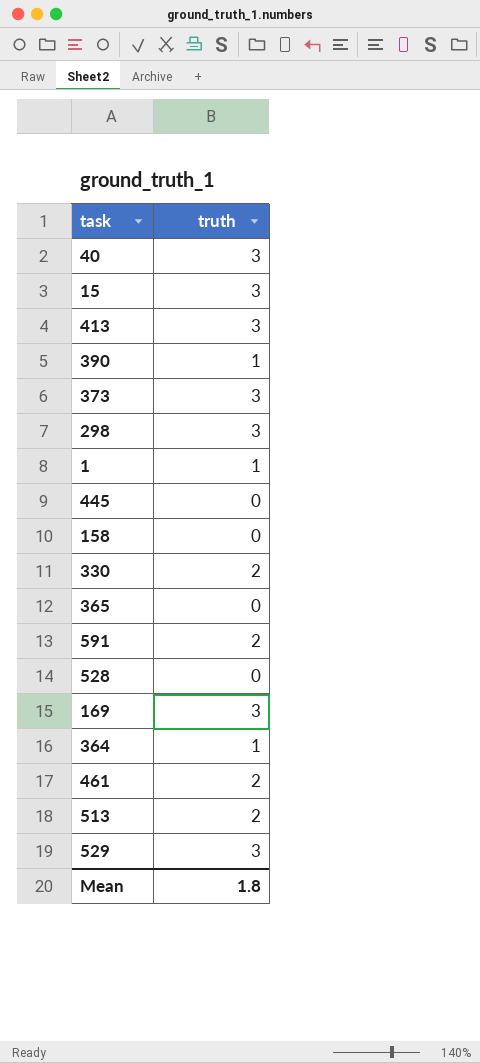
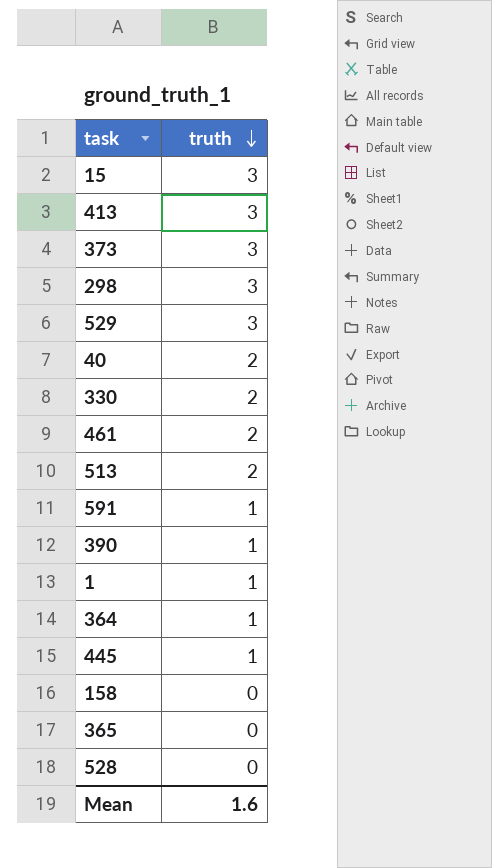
row order: none -> truth descending
row 169: 3 -> none
40 | truth: 3 -> 2
591 | truth: 2 -> 1
445 | truth: 0 -> 1
Mean | truth: 1.8 -> 1.6

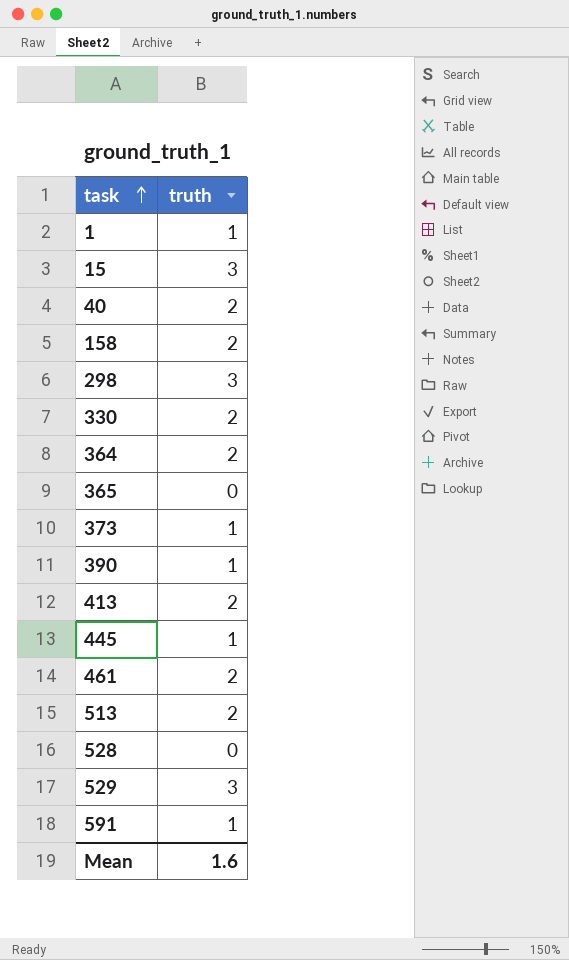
row order: truth descending -> task ascending
158 | truth: 0 -> 2
364 | truth: 1 -> 2
373 | truth: 3 -> 1
413 | truth: 3 -> 2

